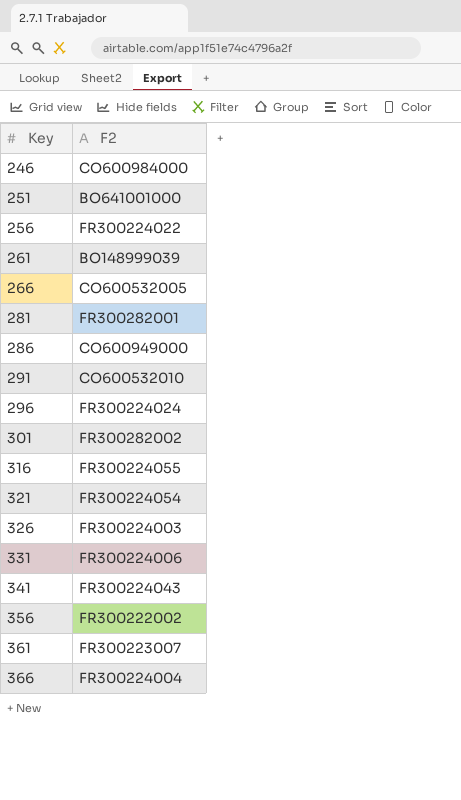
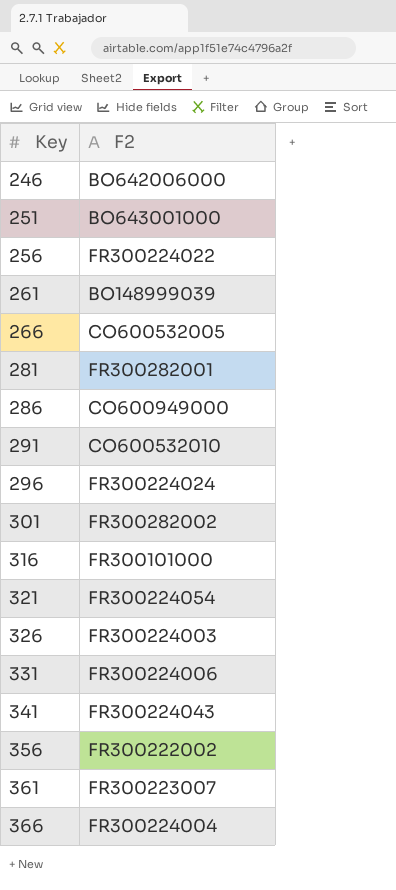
246 | F2: CO600984000 -> BO642006000
251 | F2: BO641001000 -> BO643001000
316 | F2: FR300224055 -> FR300101000

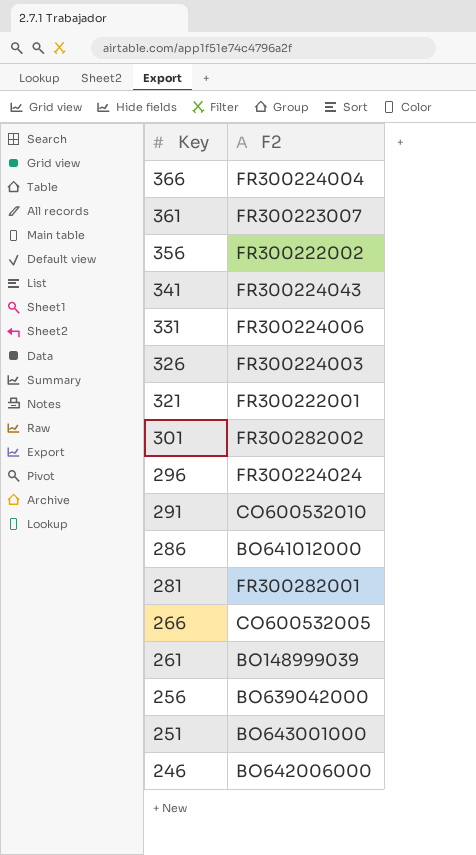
row order: Key ascending -> Key descending
row 316: FR300101000 -> none
321 | F2: FR300224054 -> FR300222001
286 | F2: CO600949000 -> BO641012000
256 | F2: FR300224022 -> BO639042000

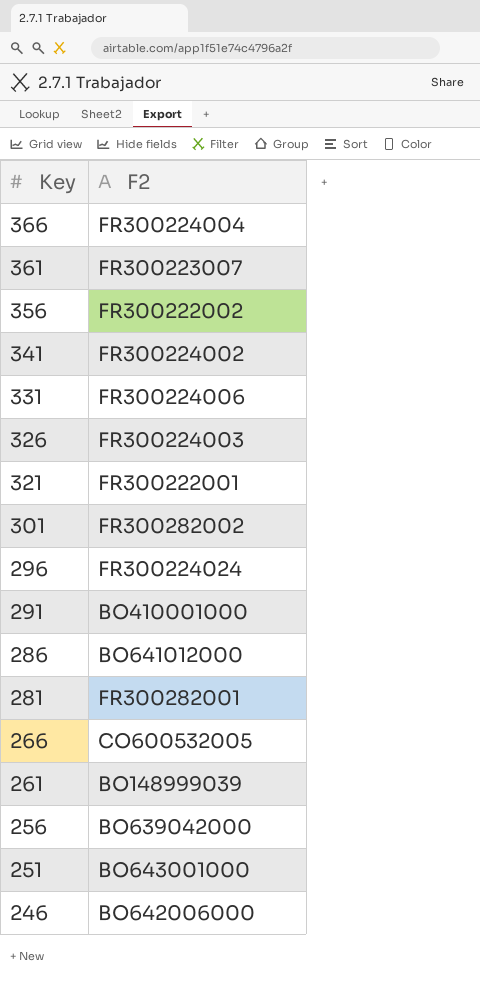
341 | F2: FR300224043 -> FR300224002
291 | F2: CO600532010 -> BO410001000

